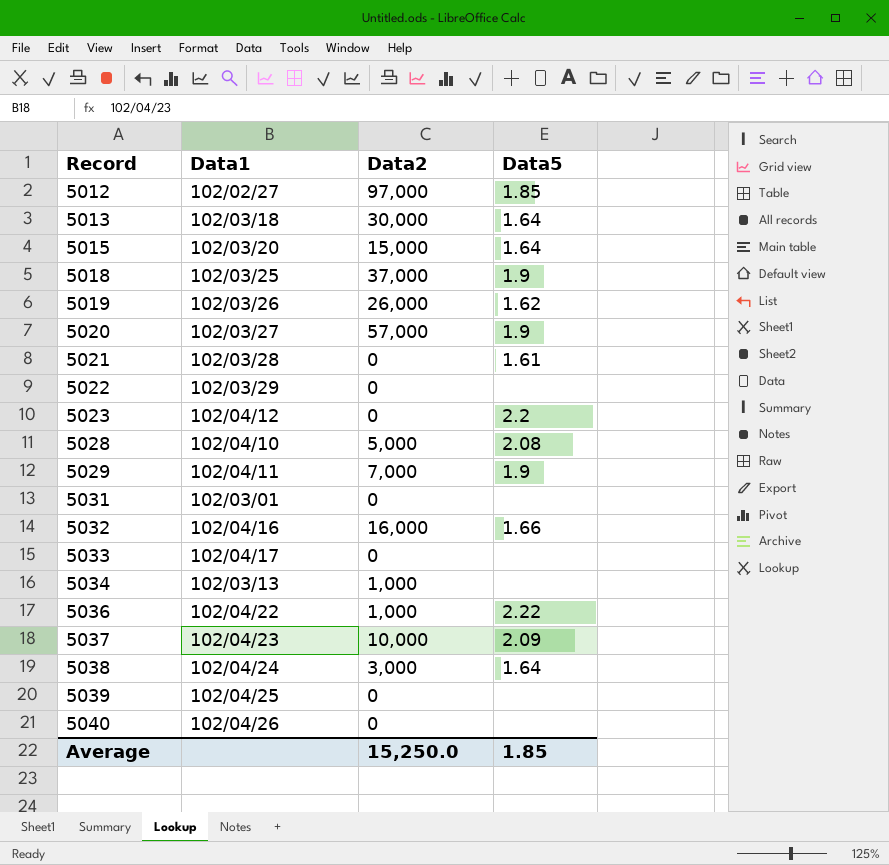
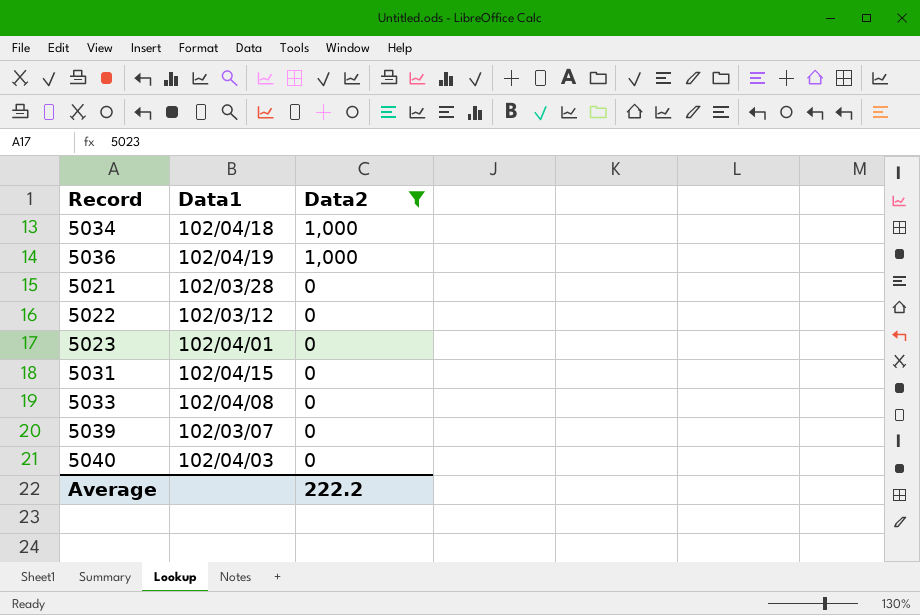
filter: none -> Data2 <= 1,000
row order: Record ascending -> Data2 descending
column Data5 | position: 4 -> none
5034 | Data1: 102/03/13 -> 102/04/18
5036 | Data1: 102/04/22 -> 102/04/19
5022 | Data1: 102/03/29 -> 102/03/12
5023 | Data1: 102/04/12 -> 102/04/01
5031 | Data1: 102/03/01 -> 102/04/15
5033 | Data1: 102/04/17 -> 102/04/08
5039 | Data1: 102/04/25 -> 102/03/07
5040 | Data1: 102/04/26 -> 102/04/03
Average | Data2: 15,250.0 -> 222.2

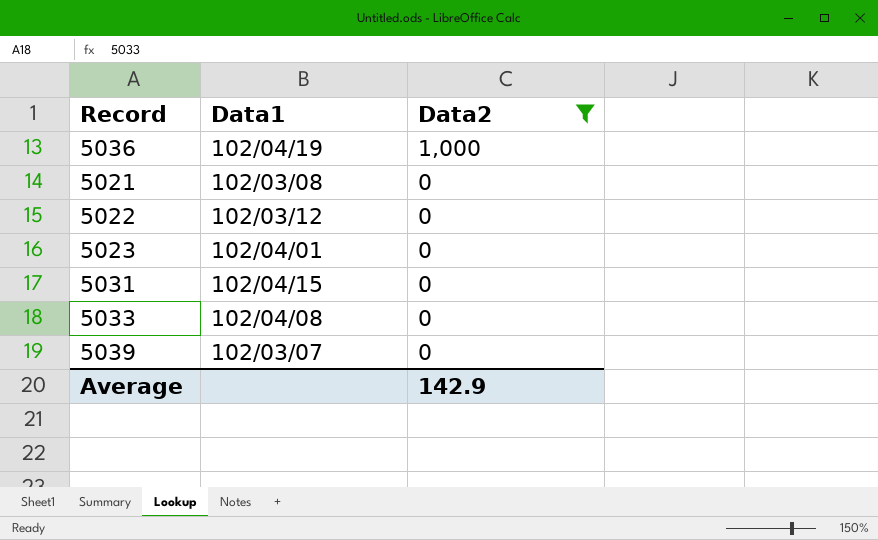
row 5034: 102/04/18 | 1,000 -> none
row 5040: 102/04/03 | 0 -> none
5021 | Data1: 102/03/28 -> 102/03/08
Average | Data2: 222.2 -> 142.9

